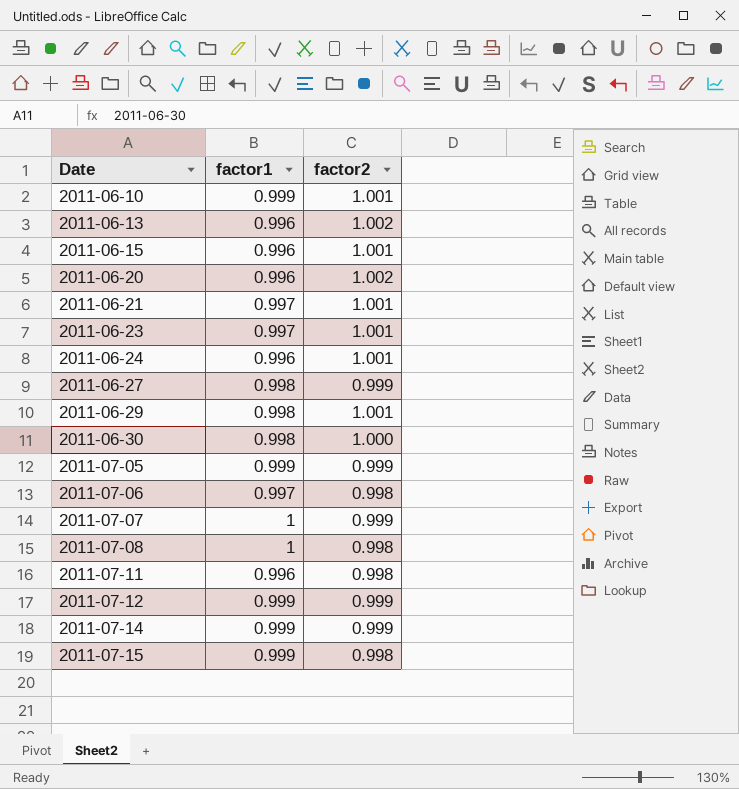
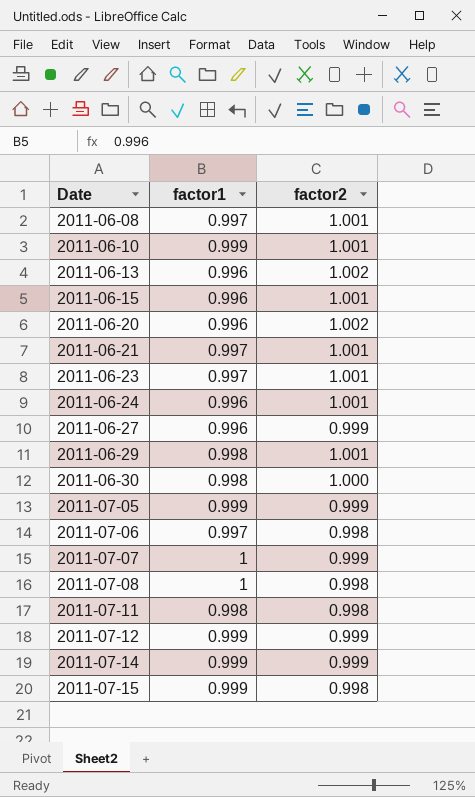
row 2011-06-08: none -> 0.997 | 1.001
2011-06-27 | factor1: 0.998 -> 0.996
2011-07-11 | factor1: 0.996 -> 0.998

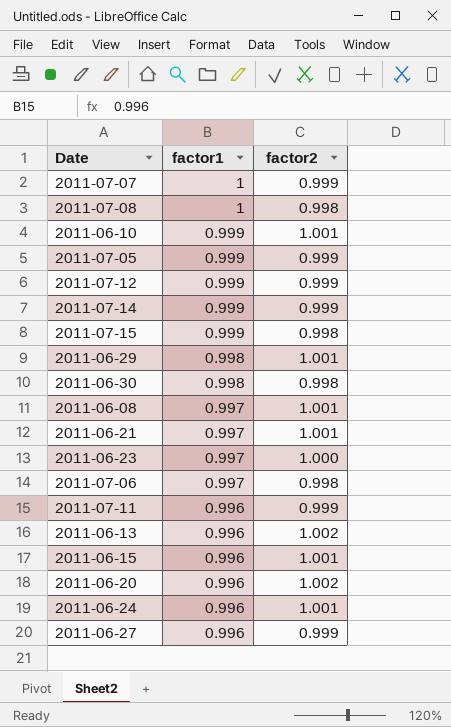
row order: Date ascending -> factor1 descending
2011-06-30 | factor2: 1.000 -> 0.998
2011-06-23 | factor2: 1.001 -> 1.000
2011-07-11 | factor1: 0.998 -> 0.996
2011-07-11 | factor2: 0.998 -> 0.999

